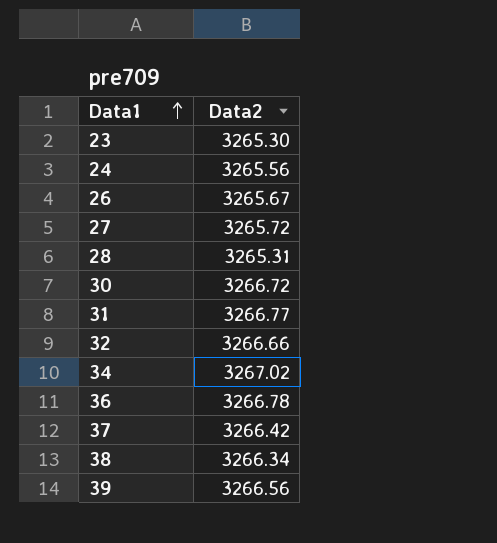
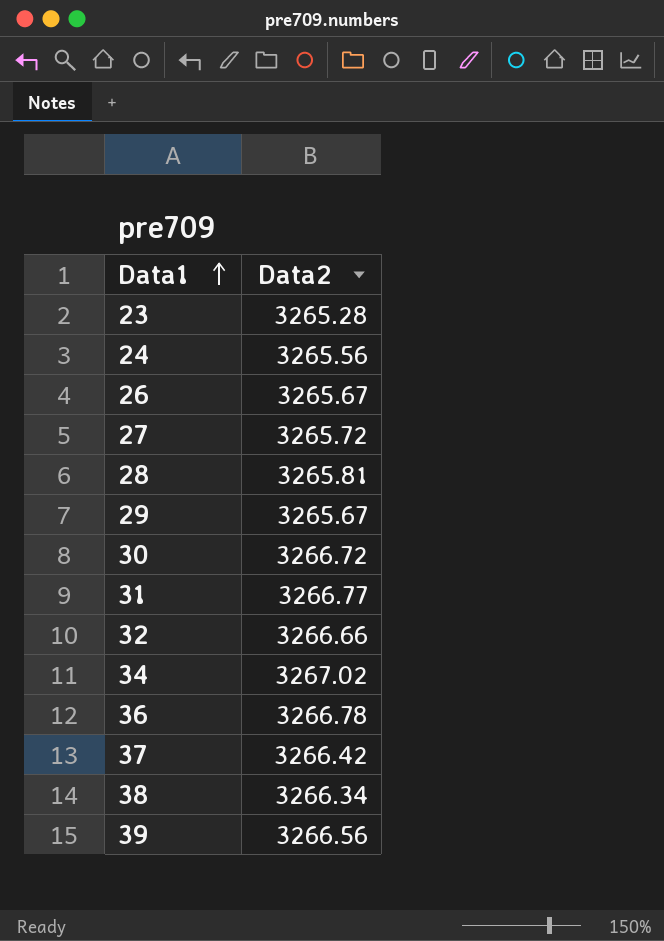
23 | Data2: 3265.30 -> 3265.28
28 | Data2: 3265.31 -> 3265.81
row 29: none -> 3265.67

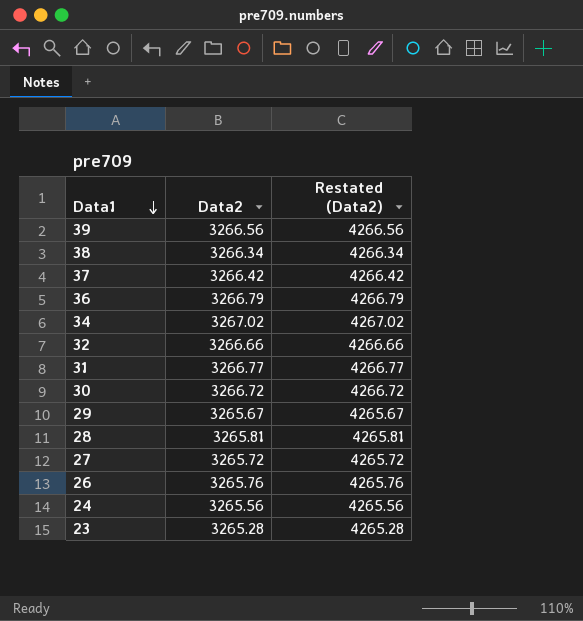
row order: Data1 ascending -> Data1 descending
column Restated (Data2) | formula: none -> [Data2] + 1000
36 | Data2: 3266.78 -> 3266.79
26 | Data2: 3265.67 -> 3265.76

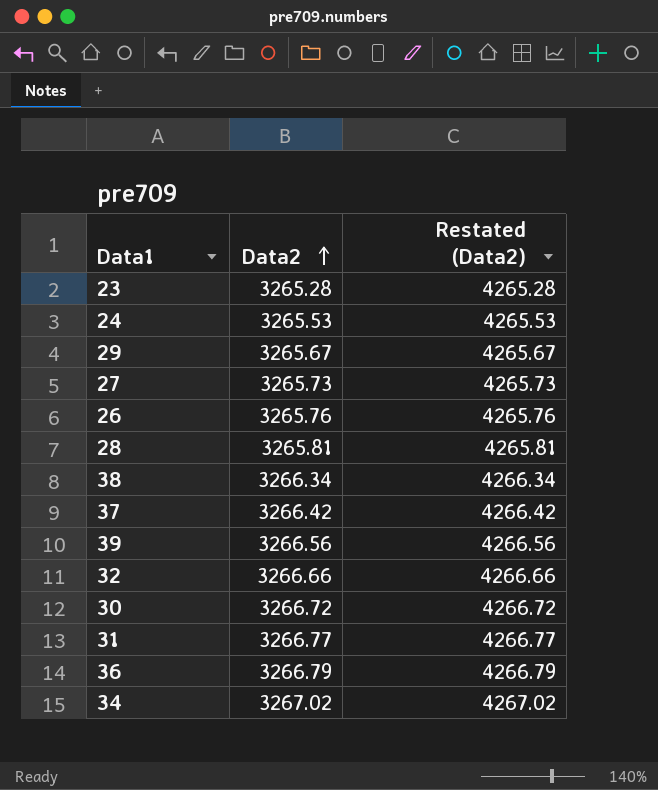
row order: Data1 descending -> Data2 ascending
24 | Data2: 3265.56 -> 3265.53
24 | Restated (Data2): 4265.56 -> 4265.53
27 | Data2: 3265.72 -> 3265.73
27 | Restated (Data2): 4265.72 -> 4265.73

